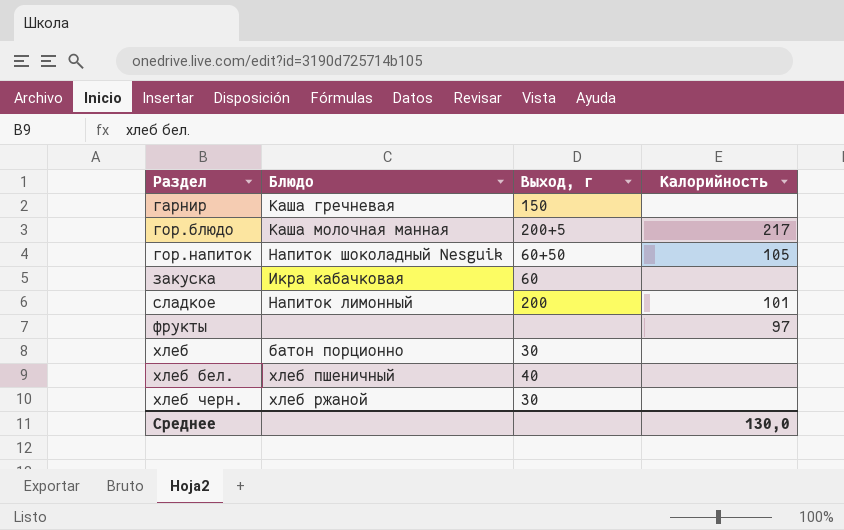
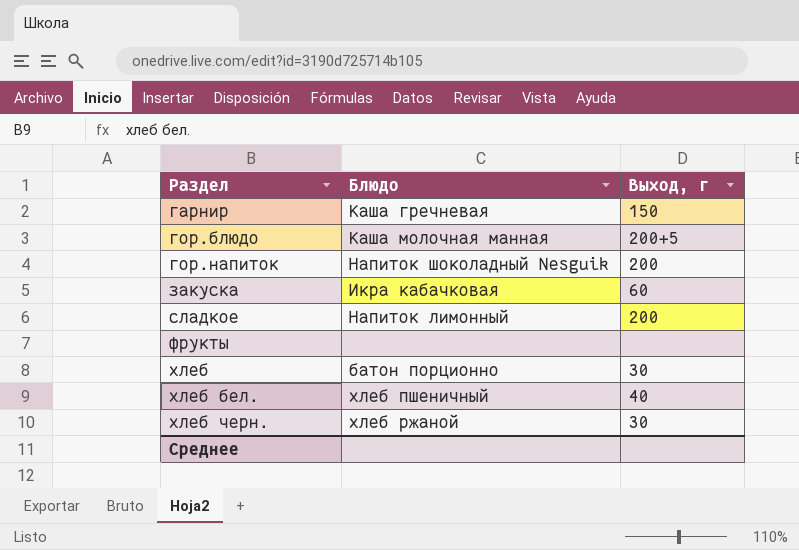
column Калорийность | position: 4 -> none
гор.напиток | Выход, г: 60+50 -> 200

